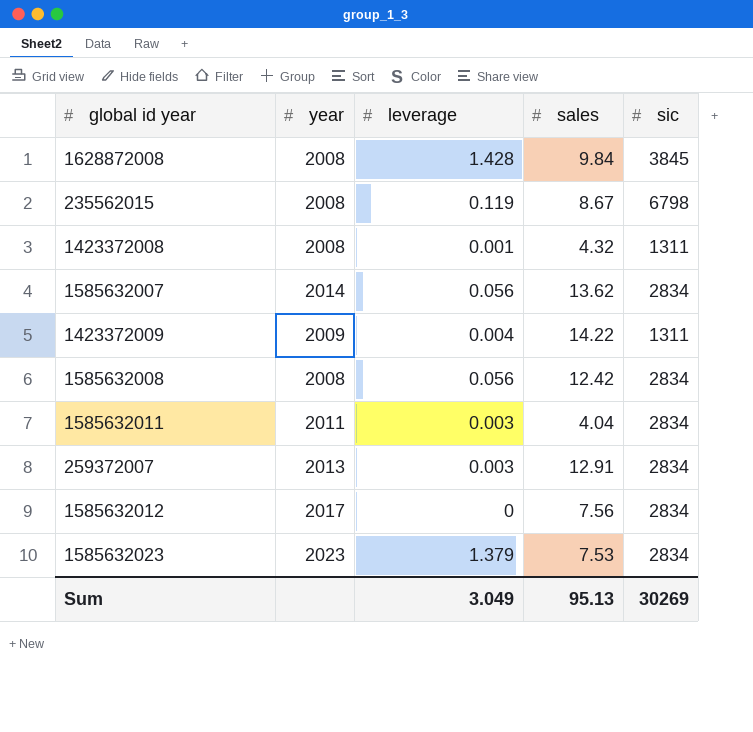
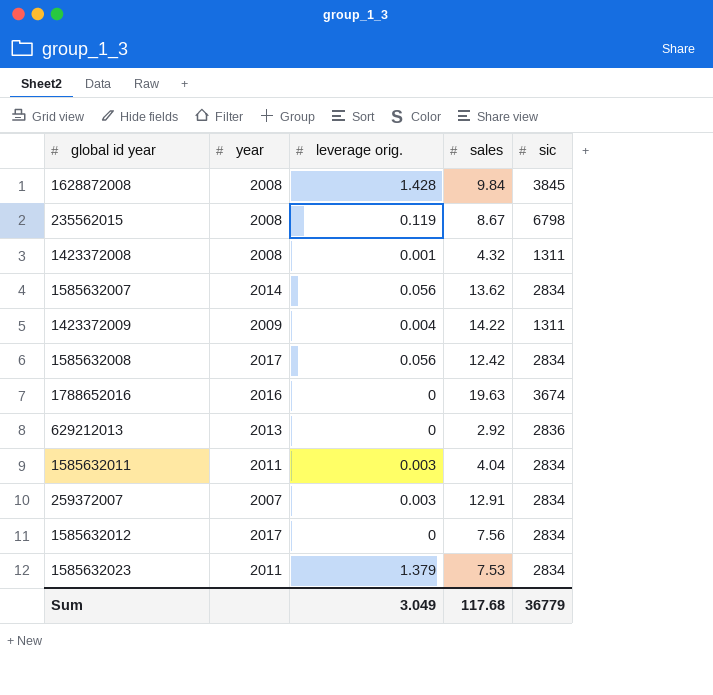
column name: leverage -> leverage orig.
1585632008 | year: 2008 -> 2017
row 1788652016: none -> 2016 | 0 | 19.63 | 3674
row 629212013: none -> 2013 | 0 | 2.92 | 2836
259372007 | year: 2013 -> 2007
1585632023 | year: 2023 -> 2011
Sum | sales: 95.13 -> 117.68
Sum | sic: 30269 -> 36779

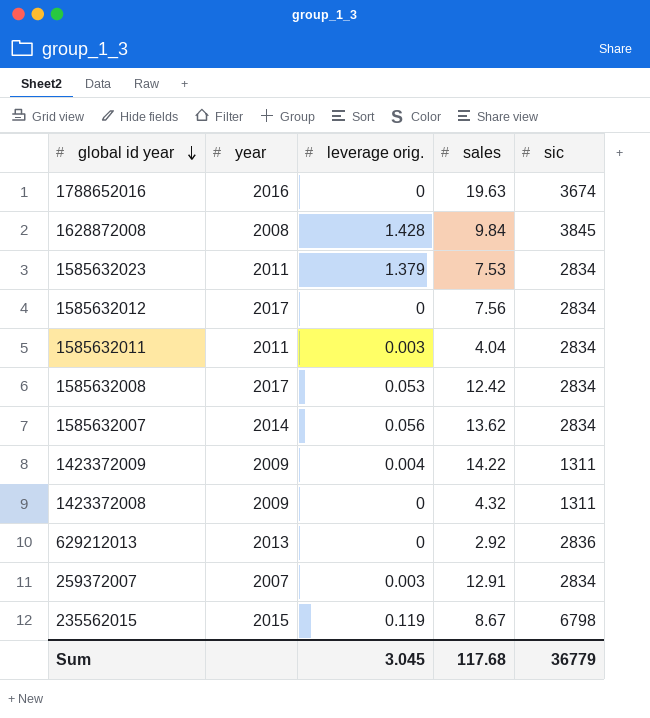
row order: none -> global id year descending
1585632008 | leverage orig.: 0.056 -> 0.053
1423372008 | year: 2008 -> 2009
1423372008 | leverage orig.: 0.001 -> 0
235562015 | year: 2008 -> 2015
Sum | leverage orig.: 3.049 -> 3.045

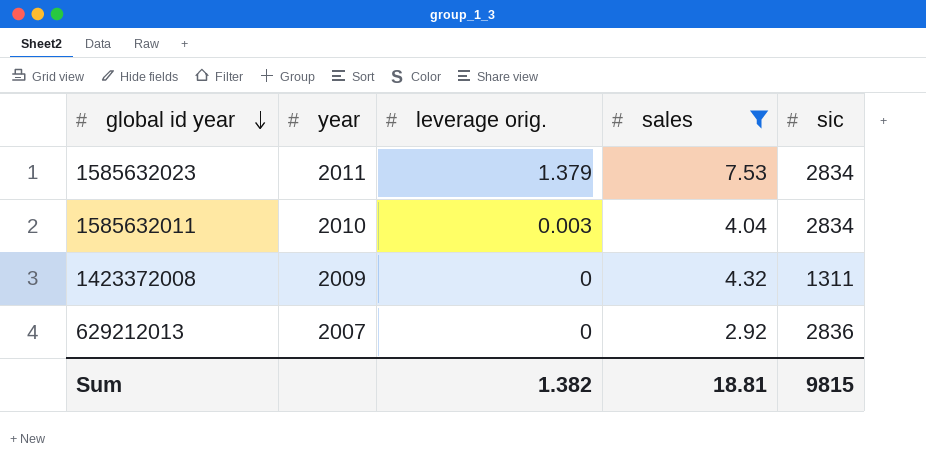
filter: none -> sales <= 7.53
1585632011 | year: 2011 -> 2010
629212013 | year: 2013 -> 2007
Sum | leverage orig.: 3.045 -> 1.382
Sum | sales: 117.68 -> 18.81
Sum | sic: 36779 -> 9815

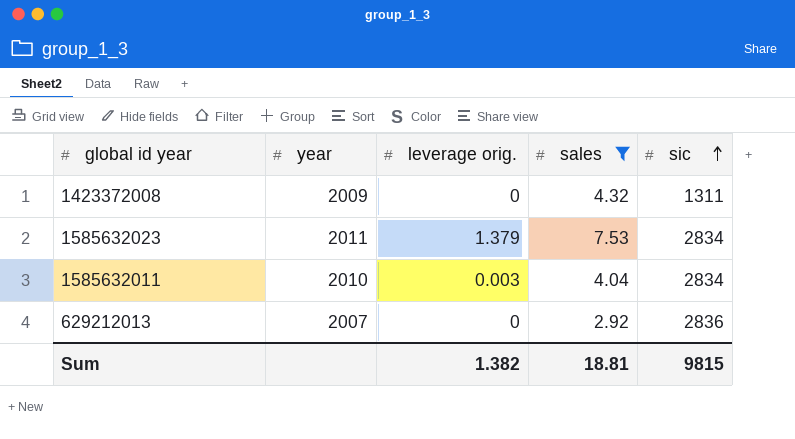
row order: global id year descending -> sic ascending

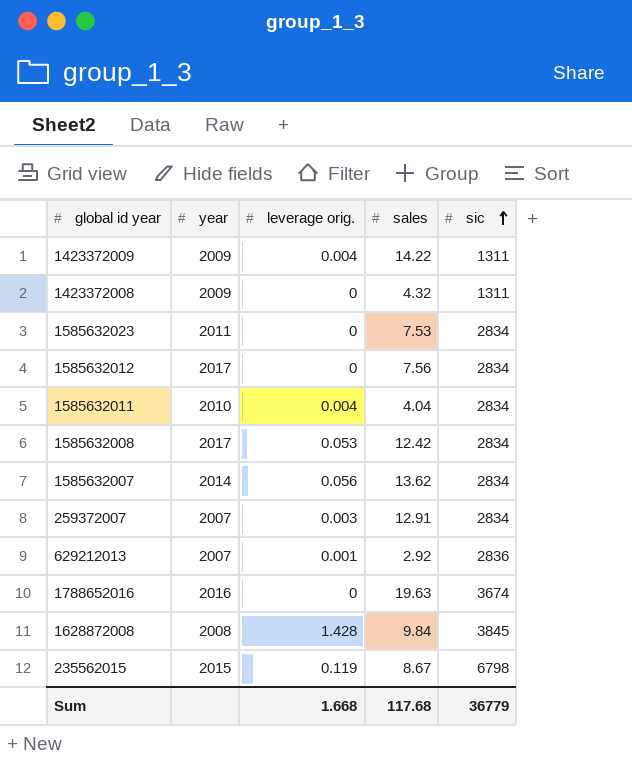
filter: sales <= 7.53 -> none
1585632023 | leverage orig.: 1.379 -> 0
1585632011 | leverage orig.: 0.003 -> 0.004
629212013 | leverage orig.: 0 -> 0.001
Sum | leverage orig.: 1.382 -> 1.668
Sum | sales: 18.81 -> 117.68
Sum | sic: 9815 -> 36779

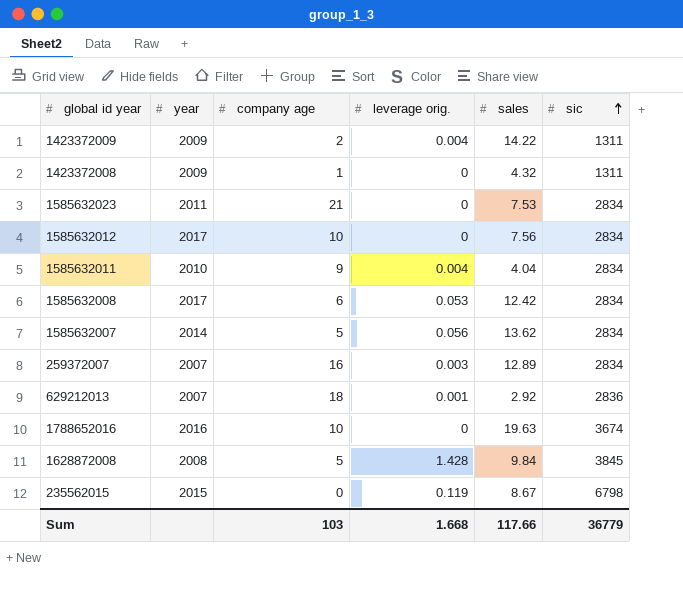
column company age | position: none -> 3
259372007 | sales: 12.91 -> 12.89
Sum | sales: 117.68 -> 117.66

